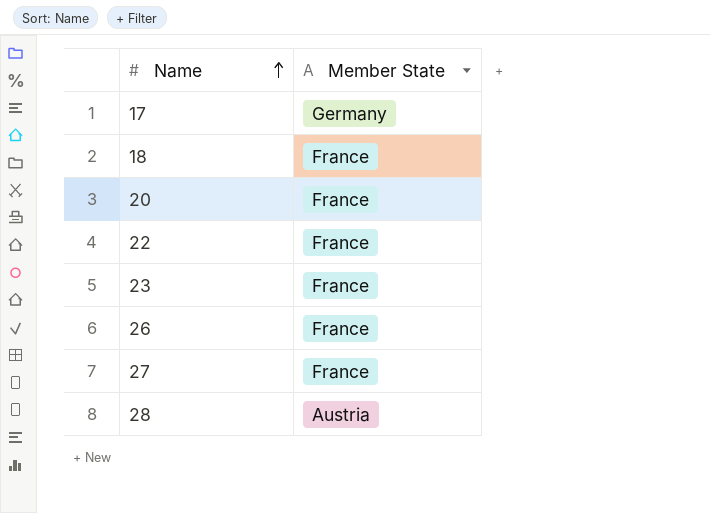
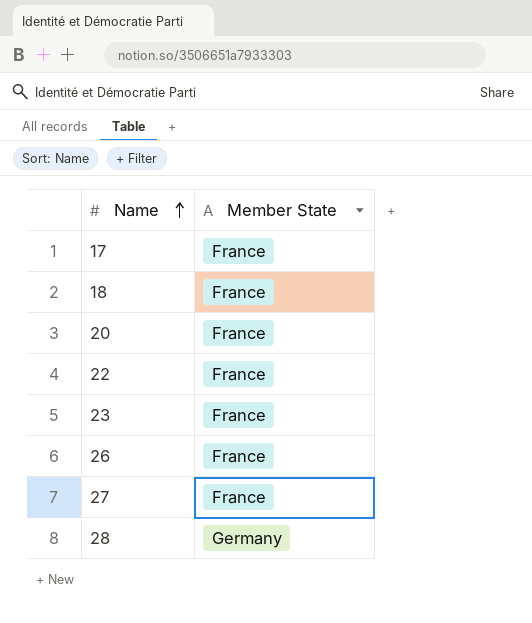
17 | Member State: Germany -> France
28 | Member State: Austria -> Germany

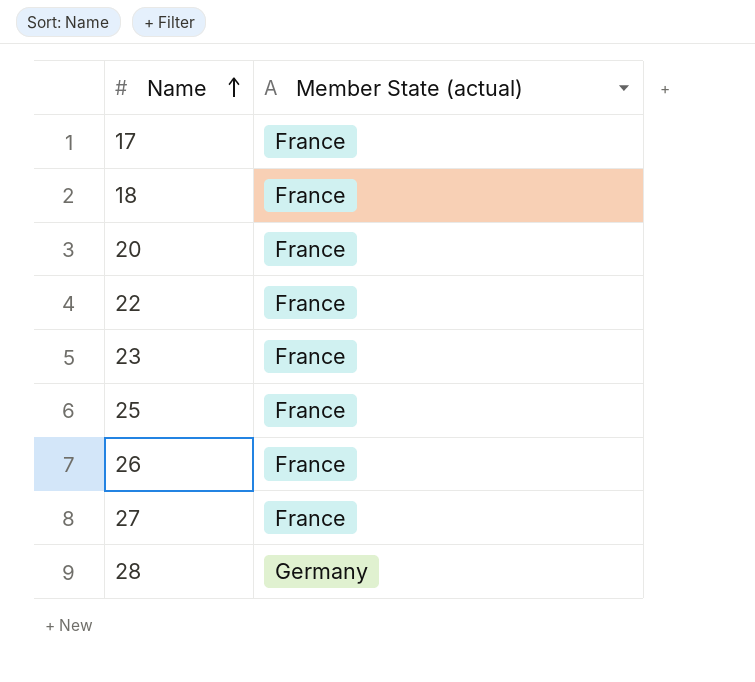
column name: Member State -> Member State (actual)
row 25: none -> France

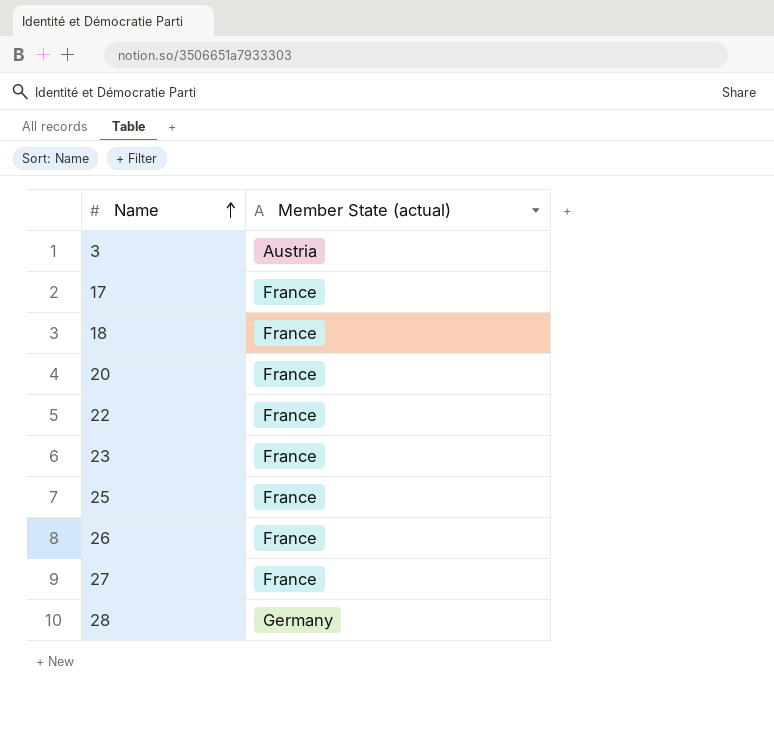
row 3: none -> Austria

